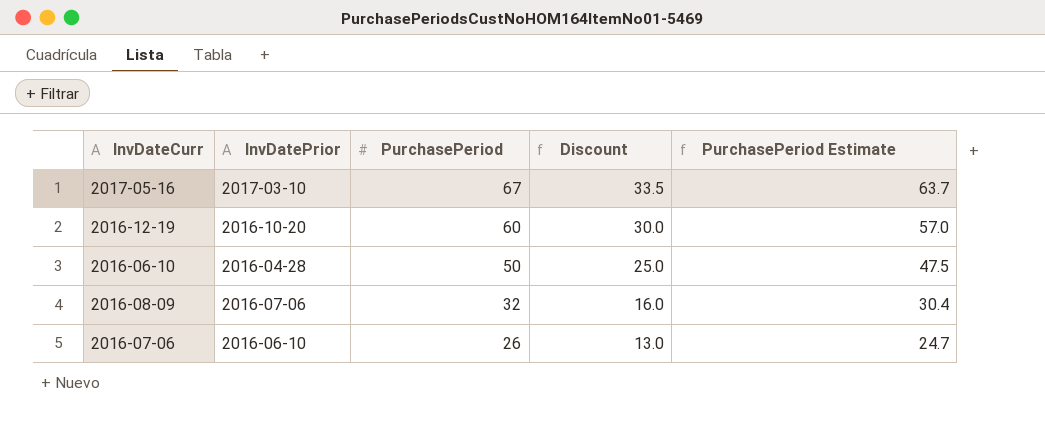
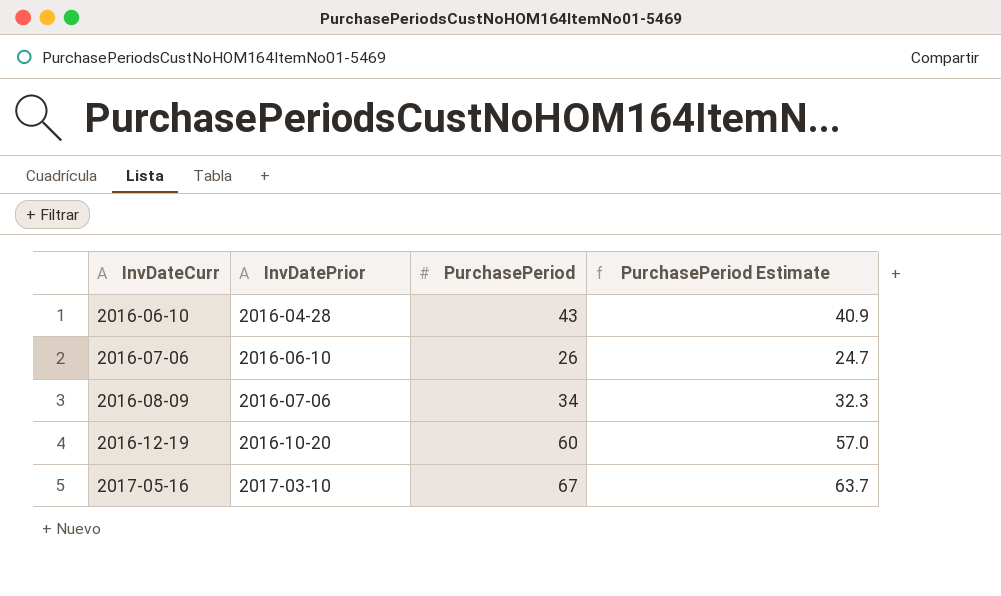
row order: PurchasePeriod descending -> InvDateCurr ascending
column Discount | formula: [PurchasePeriod] * 0.5 -> none
2016-06-10 | PurchasePeriod: 50 -> 43
2016-06-10 | PurchasePeriod Estimate: 47.5 -> 40.9
2016-08-09 | PurchasePeriod: 32 -> 34
2016-08-09 | PurchasePeriod Estimate: 30.4 -> 32.3

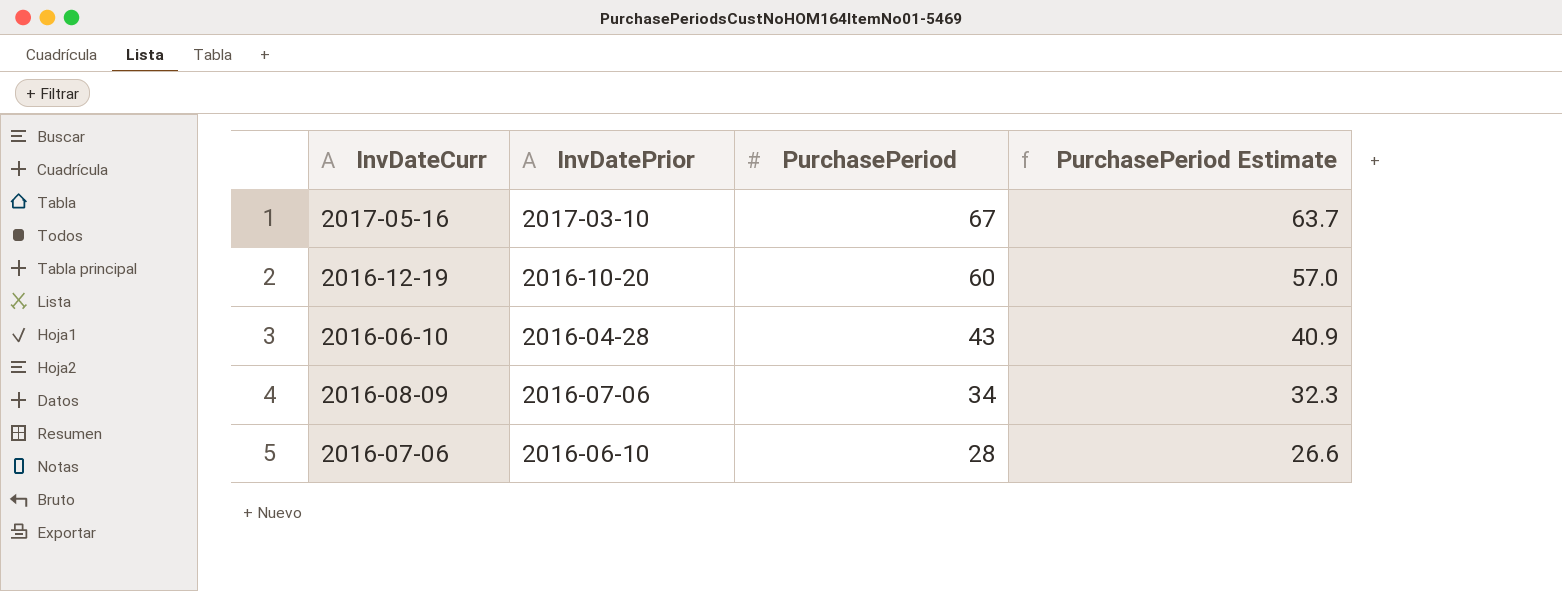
row order: InvDateCurr ascending -> PurchasePeriod descending
2016-07-06 | PurchasePeriod: 26 -> 28
2016-07-06 | PurchasePeriod Estimate: 24.7 -> 26.6

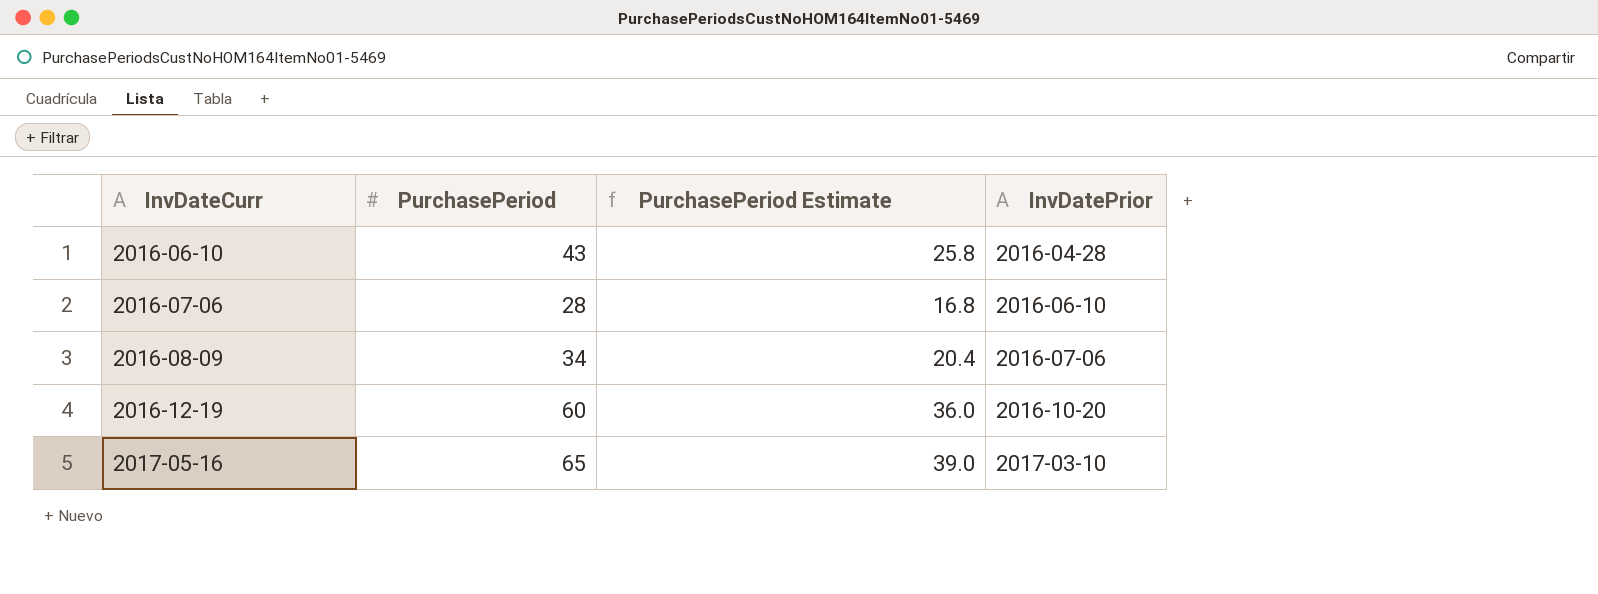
row order: PurchasePeriod descending -> InvDateCurr ascending
column PurchasePeriod Estimate | formula: [PurchasePeriod] * 0.95 -> [PurchasePeriod] * 0.6
column InvDatePrior | position: 2 -> 4
2017-05-16 | PurchasePeriod: 67 -> 65

